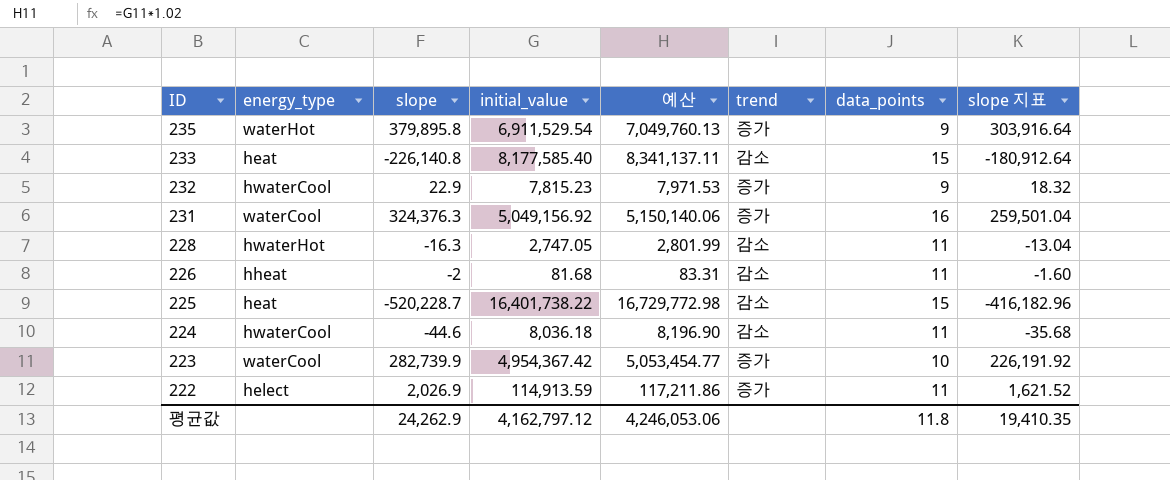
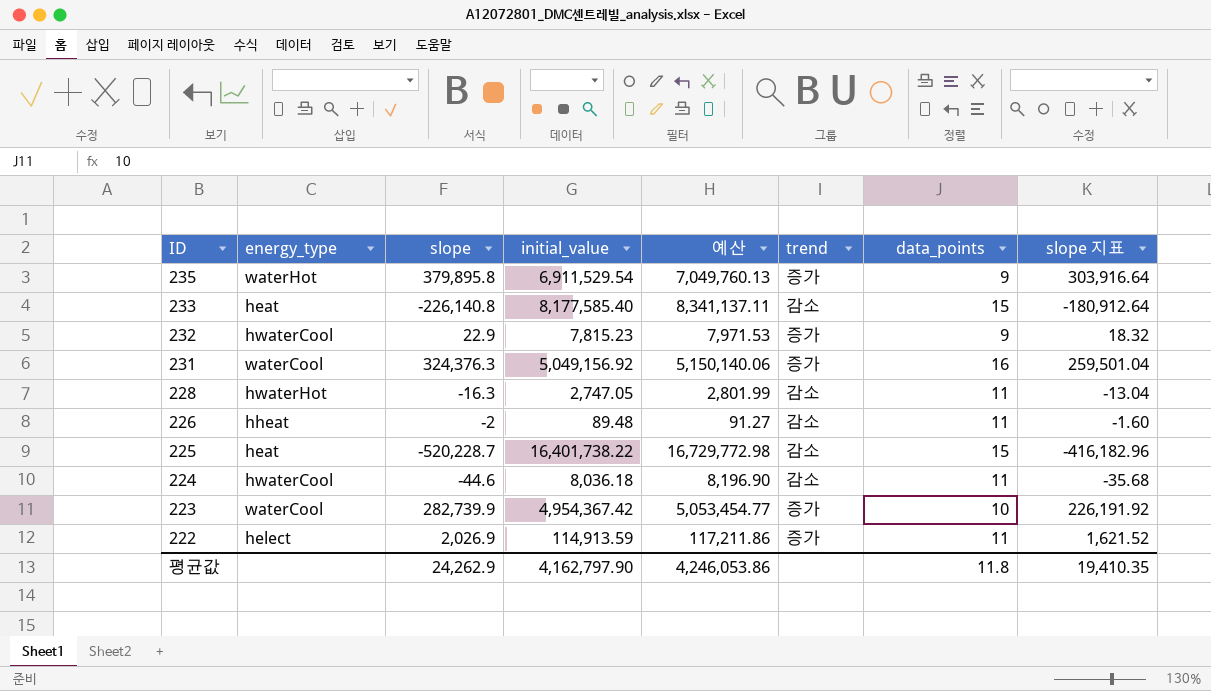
226 | initial_value: 81.68 -> 89.48
226 | 예산: 83.31 -> 91.27
평균값 | initial_value: 4,162,797.12 -> 4,162,797.90
평균값 | 예산: 4,246,053.06 -> 4,246,053.86

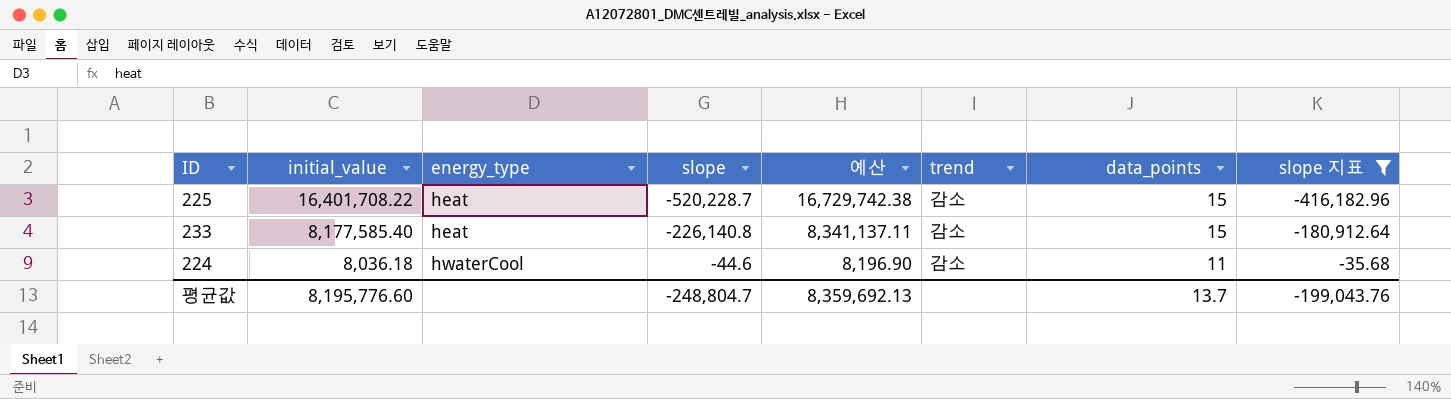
filter: none -> slope 지표 <= -35.68
row order: ID descending -> initial_value descending
column initial_value | position: 4 -> 2
225 | initial_value: 16,401,738.22 -> 16,401,708.22
225 | 예산: 16,729,772.98 -> 16,729,742.38
평균값 | initial_value: 4,162,797.90 -> 8,195,776.60
평균값 | slope: 24,262.9 -> -248,804.7
평균값 | 예산: 4,246,053.86 -> 8,359,692.13
평균값 | data_points: 11.8 -> 13.7
평균값 | slope 지표: 19,410.35 -> -199,043.76

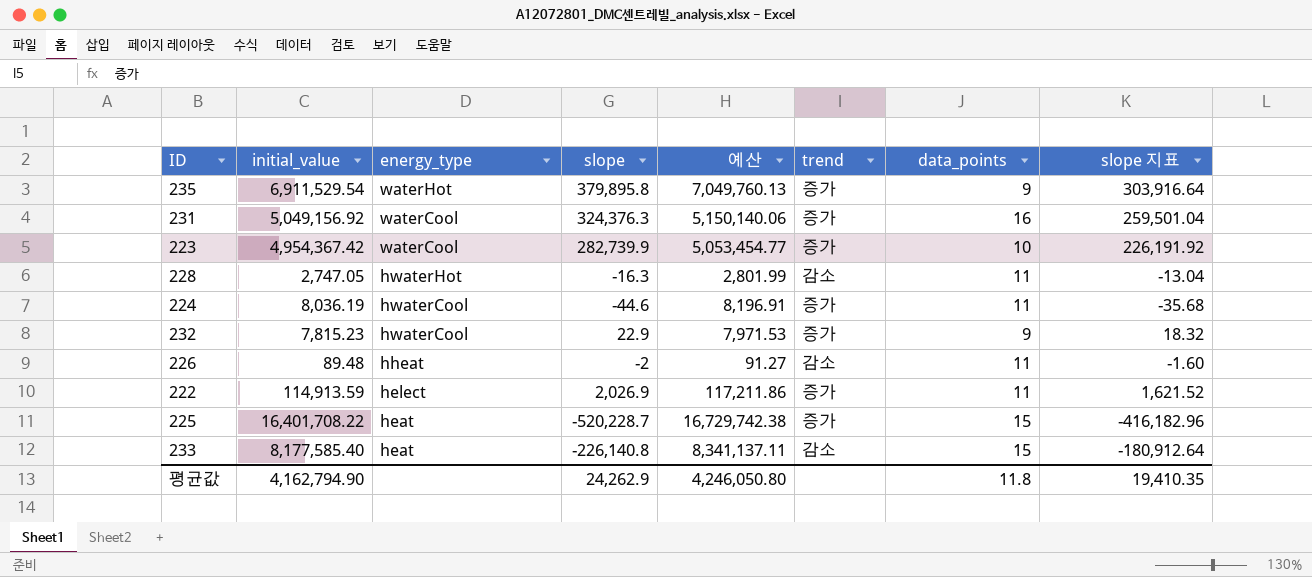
filter: slope 지표 <= -35.68 -> none
row order: initial_value descending -> energy_type descending
224 | initial_value: 8,036.18 -> 8,036.19
224 | 예산: 8,196.90 -> 8,196.91
224 | trend: 감소 -> 증가
225 | trend: 감소 -> 증가
평균값 | initial_value: 8,195,776.60 -> 4,162,794.90
평균값 | slope: -248,804.7 -> 24,262.9
평균값 | 예산: 8,359,692.13 -> 4,246,050.80
평균값 | data_points: 13.7 -> 11.8
평균값 | slope 지표: -199,043.76 -> 19,410.35

